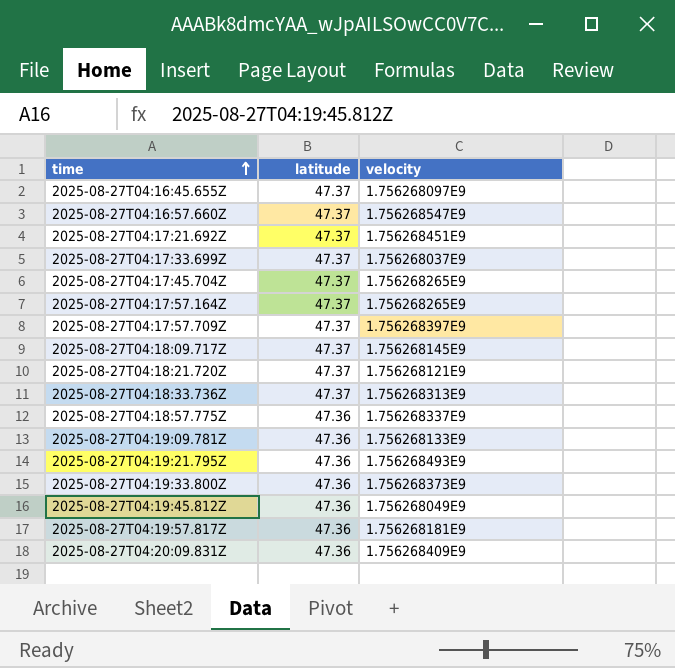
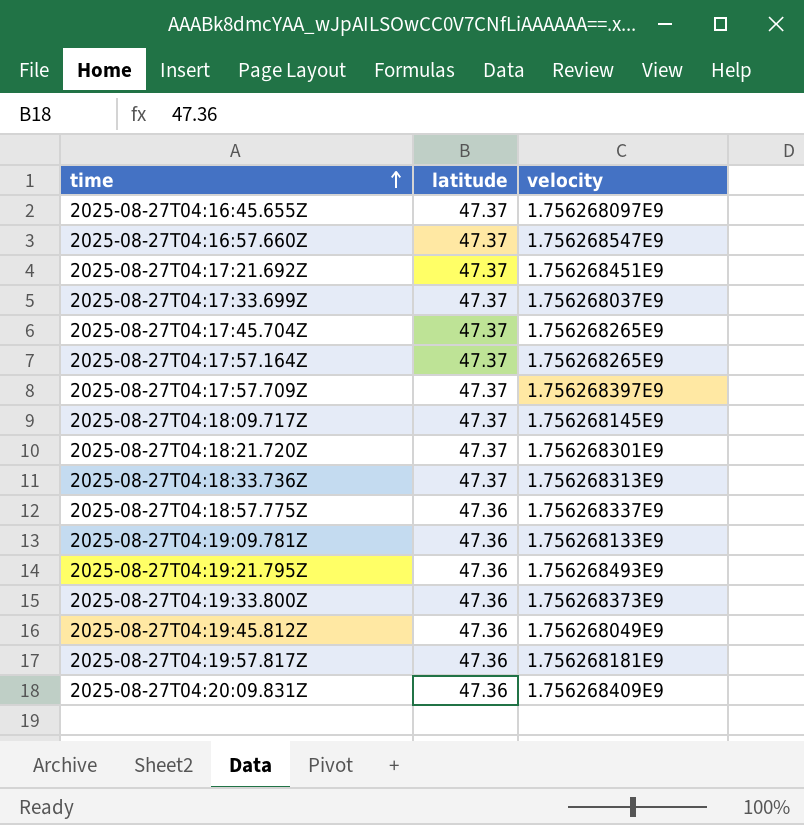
2025-08-27T04:18:21.720Z | velocity: 1.756268121E9 -> 1.756268301E9

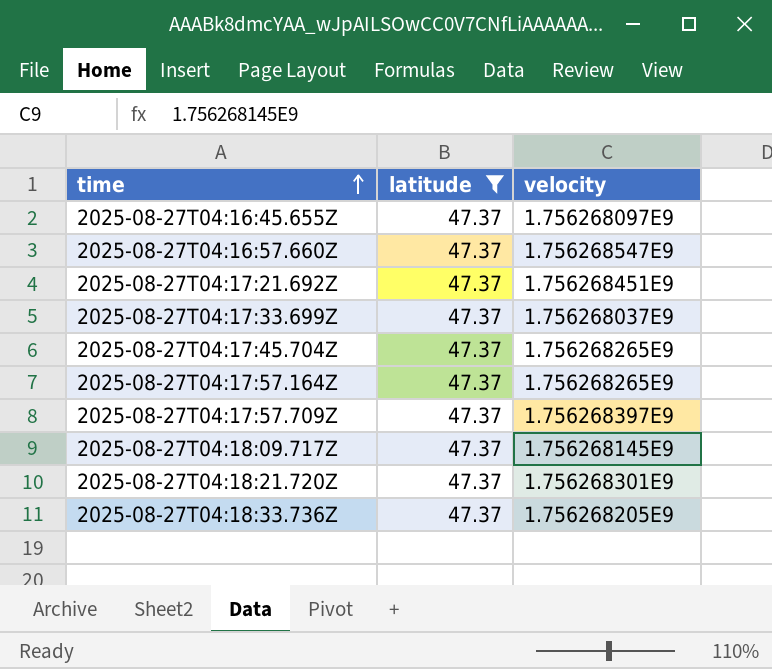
filter: none -> latitude = 47.37
2025-08-27T04:18:33.736Z | velocity: 1.756268313E9 -> 1.756268205E9

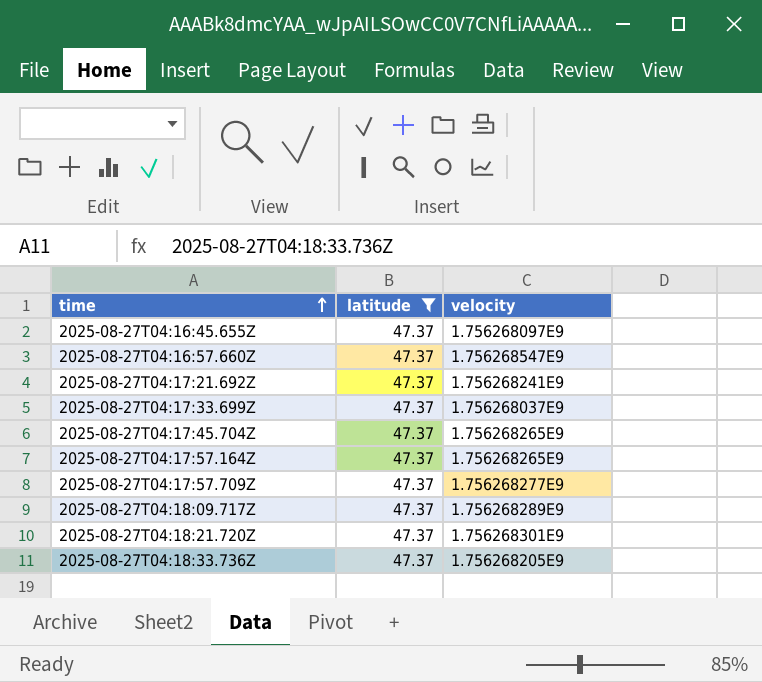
2025-08-27T04:17:21.692Z | velocity: 1.756268451E9 -> 1.756268241E9
2025-08-27T04:17:57.709Z | velocity: 1.756268397E9 -> 1.756268277E9
2025-08-27T04:18:09.717Z | velocity: 1.756268145E9 -> 1.756268289E9

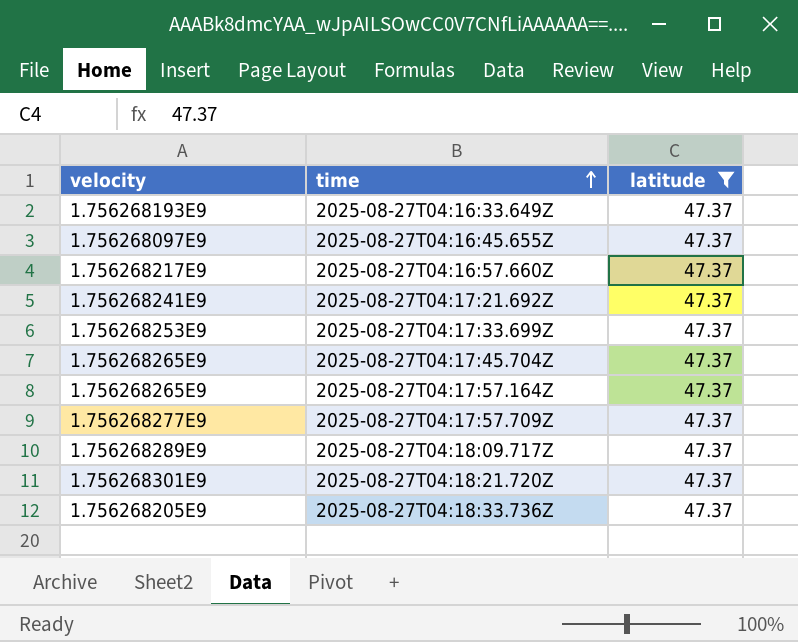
column velocity | position: 3 -> 1
row 2025-08-27T04:16:33.649Z: none -> 1.756268193E9 | 47.37
2025-08-27T04:16:57.660Z | velocity: 1.756268547E9 -> 1.756268217E9
2025-08-27T04:17:33.699Z | velocity: 1.756268037E9 -> 1.756268253E9

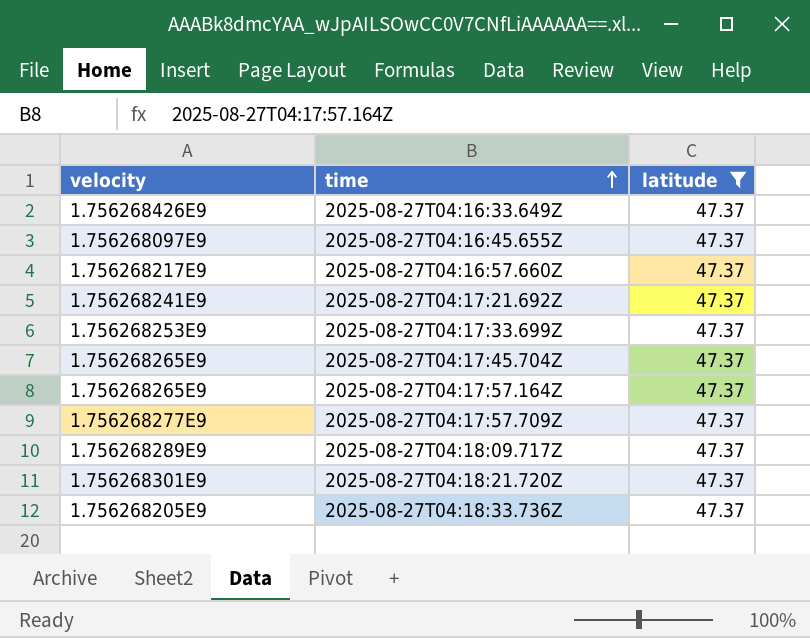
2025-08-27T04:16:33.649Z | velocity: 1.756268193E9 -> 1.756268426E9

